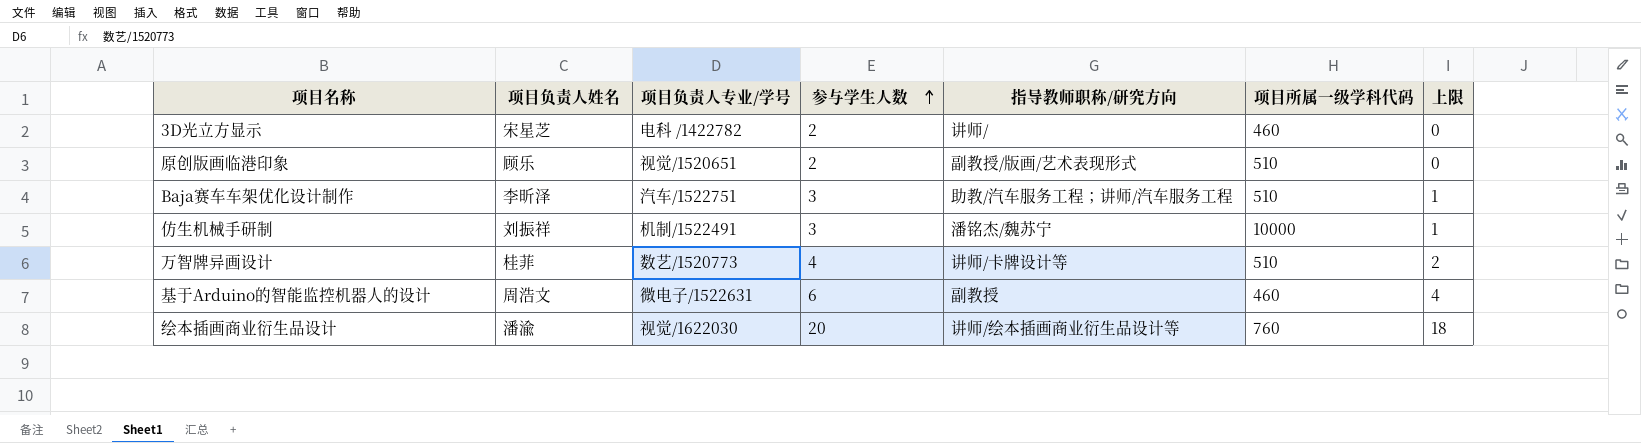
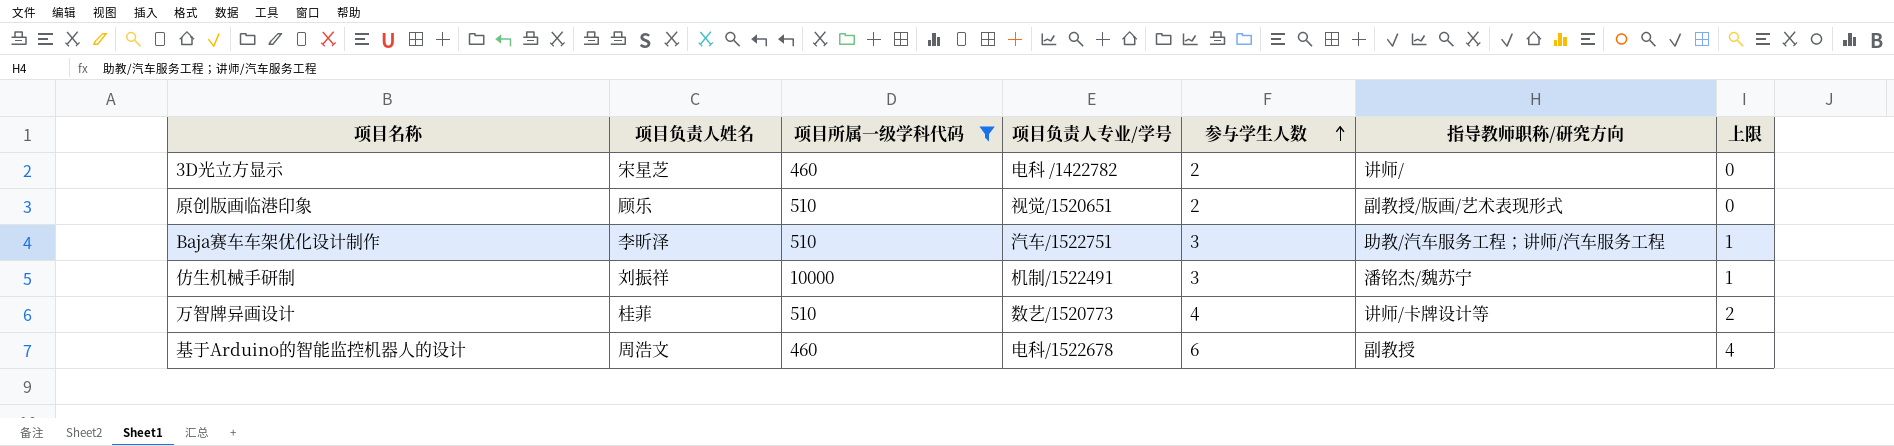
filter: none -> 项目所属一级学科代码 != 760
column 项目所属一级学科代码 | position: 6 -> 3
基于Arduino的智能监控机器人的设计 | 项目负责人专业/学号: 微电子/1522631 -> 电科/1522678

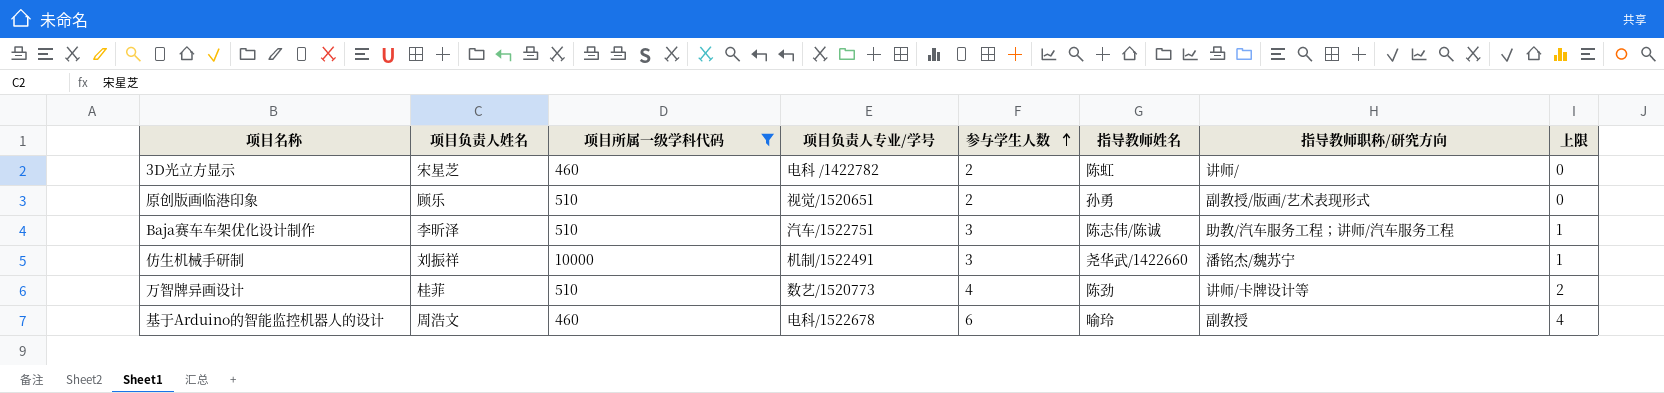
column 指导教师姓名 | position: none -> 6

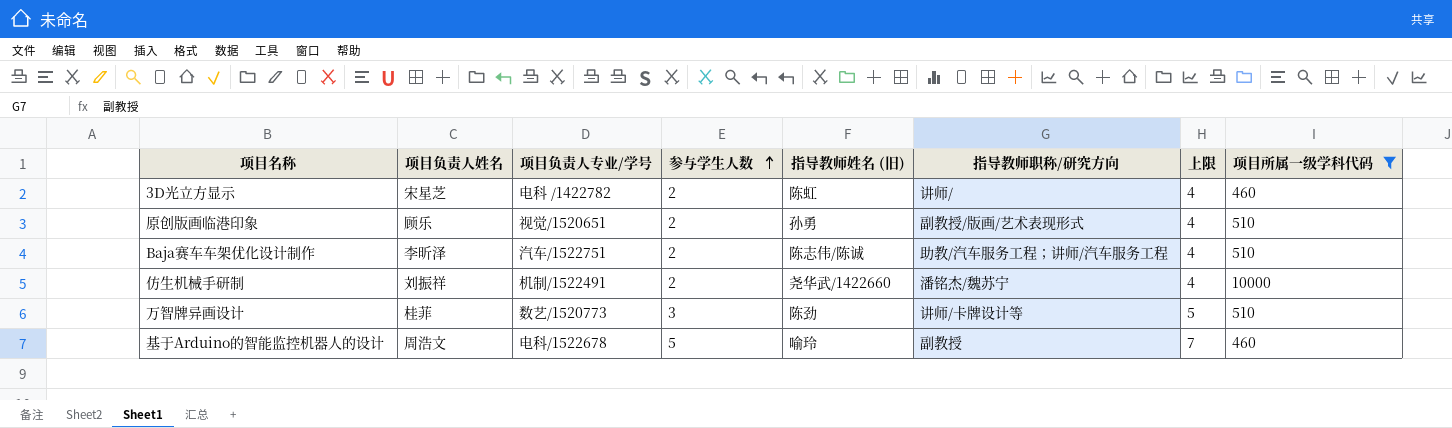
column name: 指导教师姓名 -> 指导教师姓名 (旧)
column 上限 | formula: [参与学生人数] - 2 -> [参与学生人数] + 2
column 项目所属一级学科代码 | position: 3 -> 8
Baja赛车车架优化设计制作 | 参与学生人数: 3 -> 2
仿生机械手研制 | 参与学生人数: 3 -> 2
万智牌异画设计 | 参与学生人数: 4 -> 3
基于Arduino的智能监控机器人的设计 | 参与学生人数: 6 -> 5

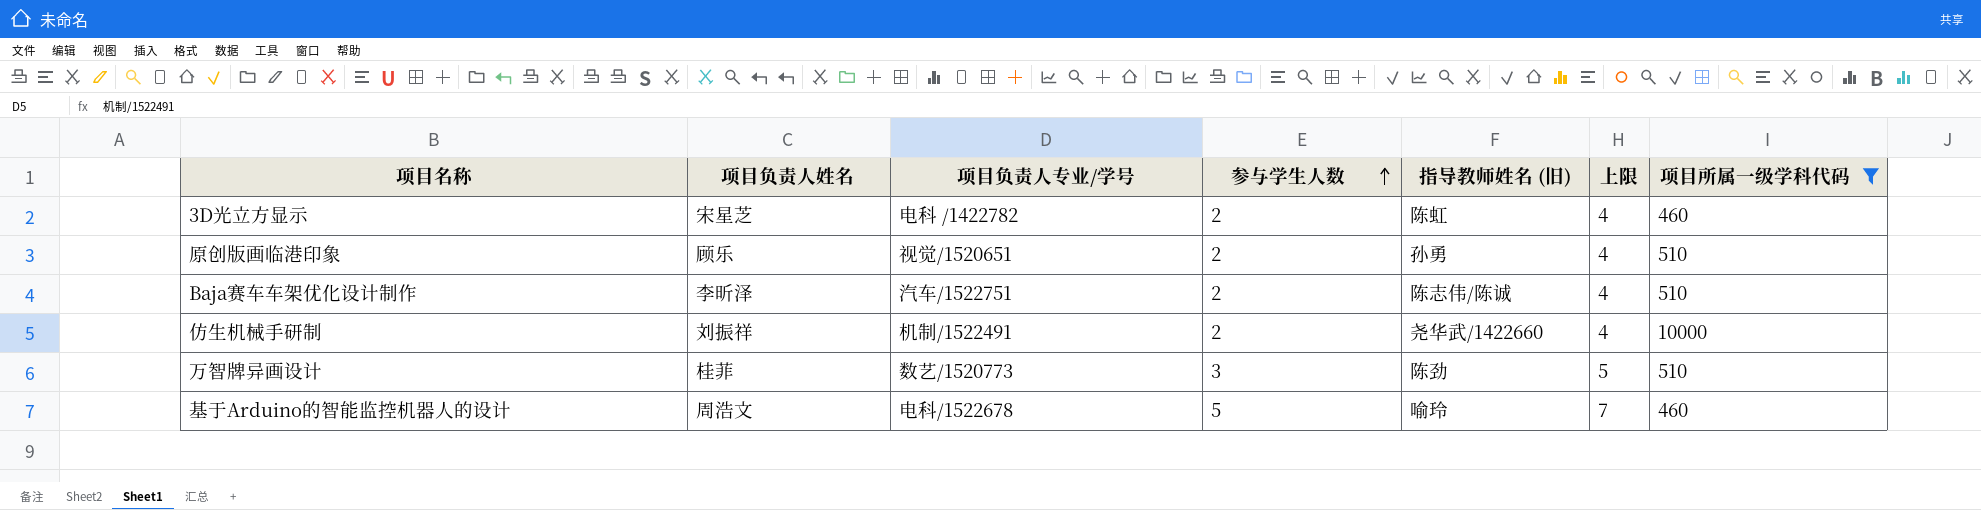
column 指导教师职称/研究方向 | position: 6 -> none

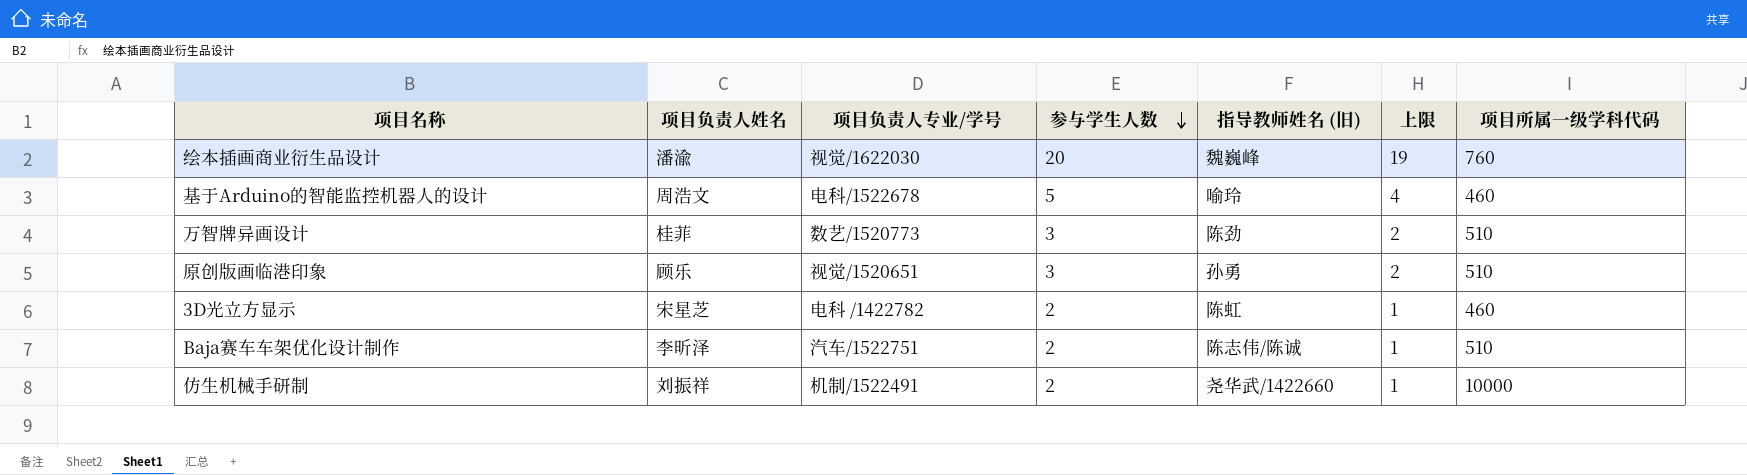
filter: 项目所属一级学科代码 != 760 -> none
row order: 参与学生人数 ascending -> 参与学生人数 descending
column 上限 | formula: [参与学生人数] + 2 -> [参与学生人数] - 1
原创版画临港印象 | 参与学生人数: 2 -> 3

